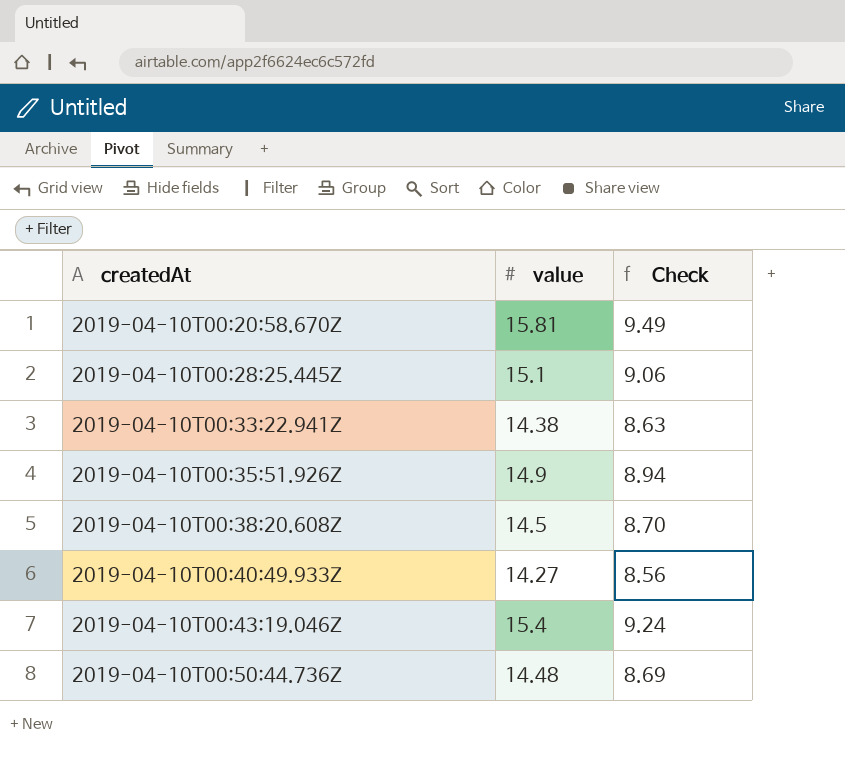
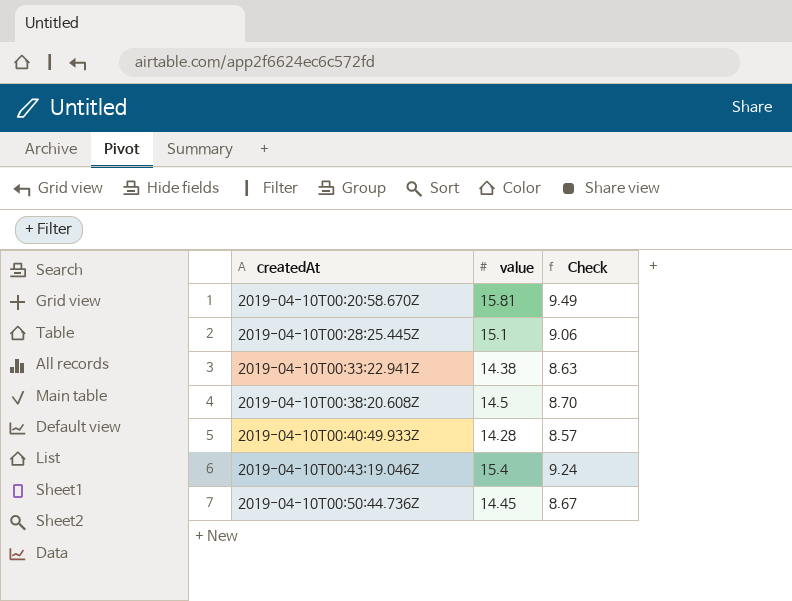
row 2019-04-10T00:35:51.926Z: 14.9 | 8.94 -> none
2019-04-10T00:40:49.933Z | value: 14.27 -> 14.28
2019-04-10T00:40:49.933Z | Check: 8.56 -> 8.57
2019-04-10T00:50:44.736Z | value: 14.48 -> 14.45
2019-04-10T00:50:44.736Z | Check: 8.69 -> 8.67

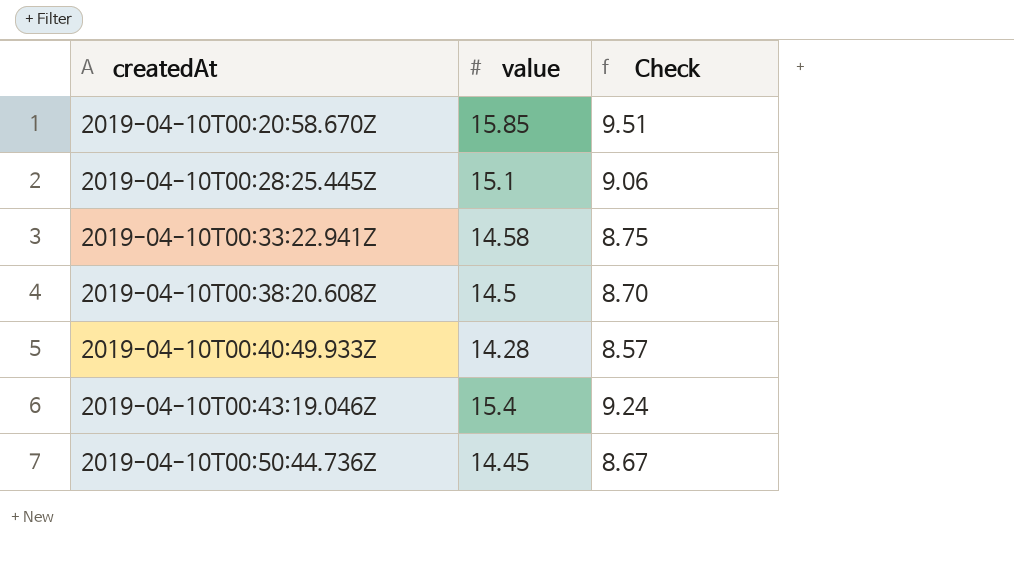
2019-04-10T00:20:58.670Z | value: 15.81 -> 15.85
2019-04-10T00:20:58.670Z | Check: 9.49 -> 9.51
2019-04-10T00:33:22.941Z | value: 14.38 -> 14.58
2019-04-10T00:33:22.941Z | Check: 8.63 -> 8.75

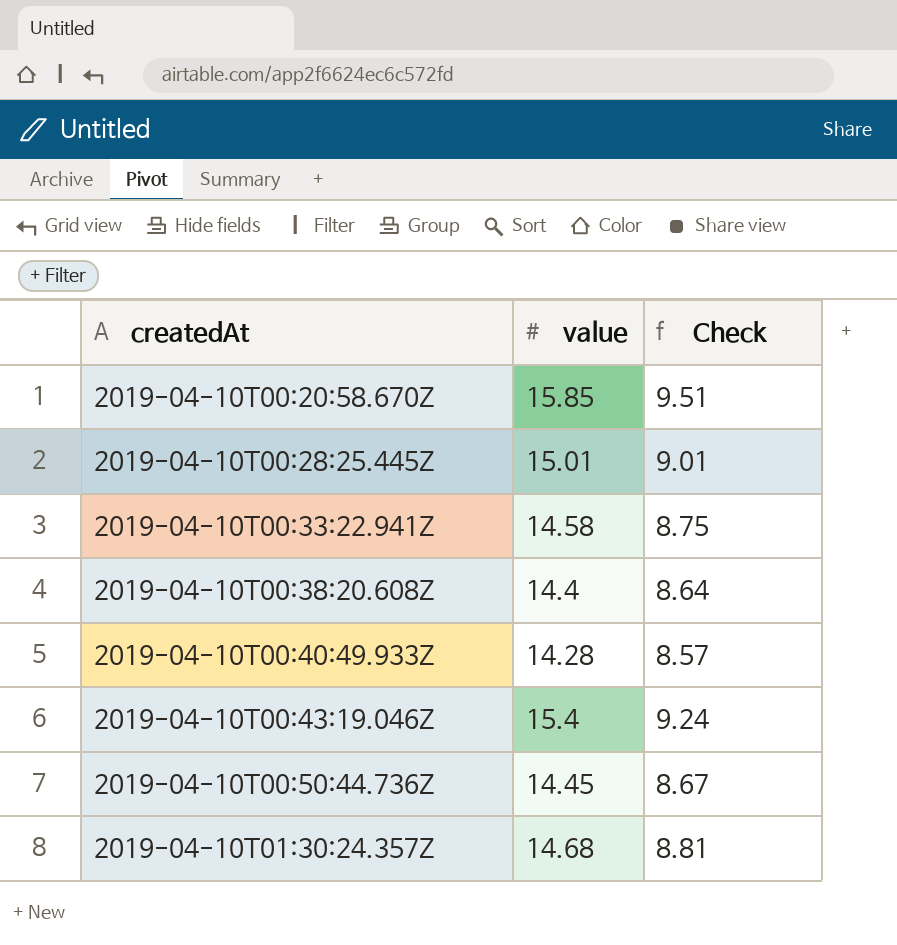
2019-04-10T00:28:25.445Z | value: 15.1 -> 15.01
2019-04-10T00:28:25.445Z | Check: 9.06 -> 9.01
2019-04-10T00:38:20.608Z | value: 14.5 -> 14.4
2019-04-10T00:38:20.608Z | Check: 8.70 -> 8.64
row 2019-04-10T01:30:24.357Z: none -> 14.68 | 8.81

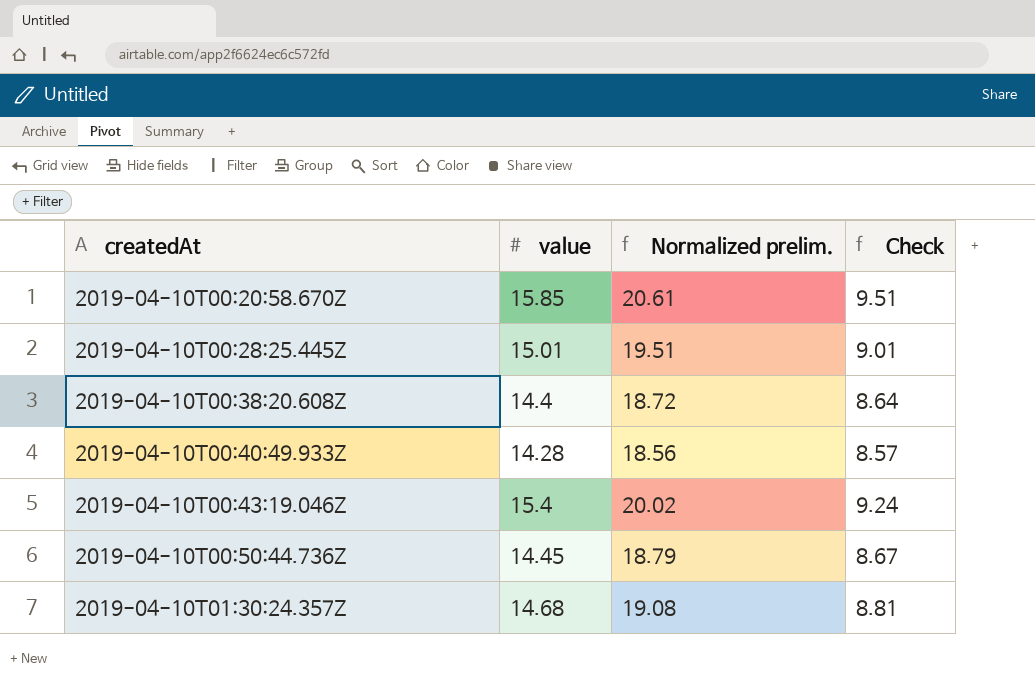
column Normalized prelim. | formula: none -> [value] * 1.3
row 2019-04-10T00:33:22.941Z: 14.58 | 8.75 -> none

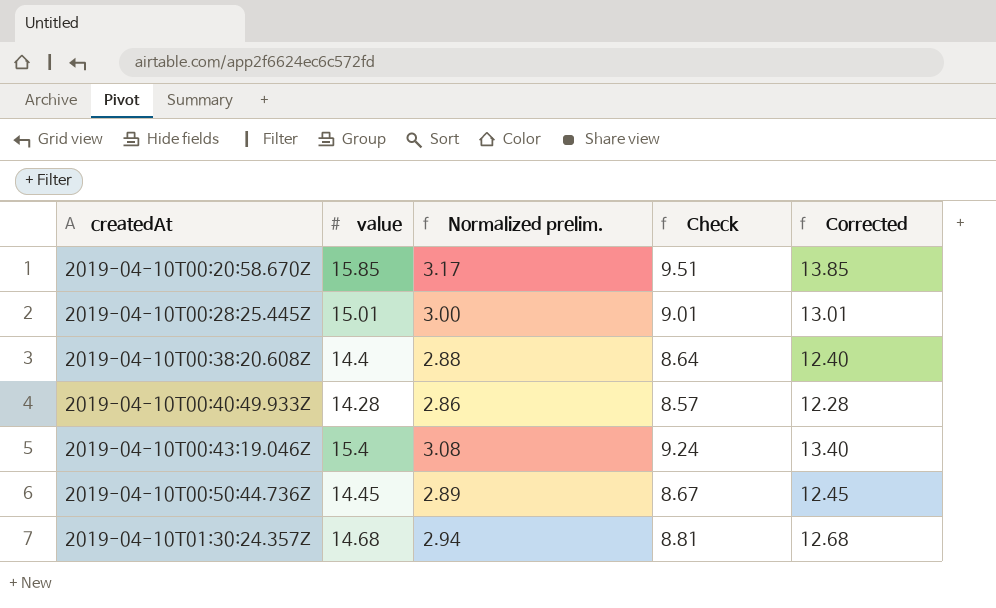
column Normalized prelim. | formula: [value] * 1.3 -> [value] * 0.2
column Corrected | formula: none -> [value] - 2

